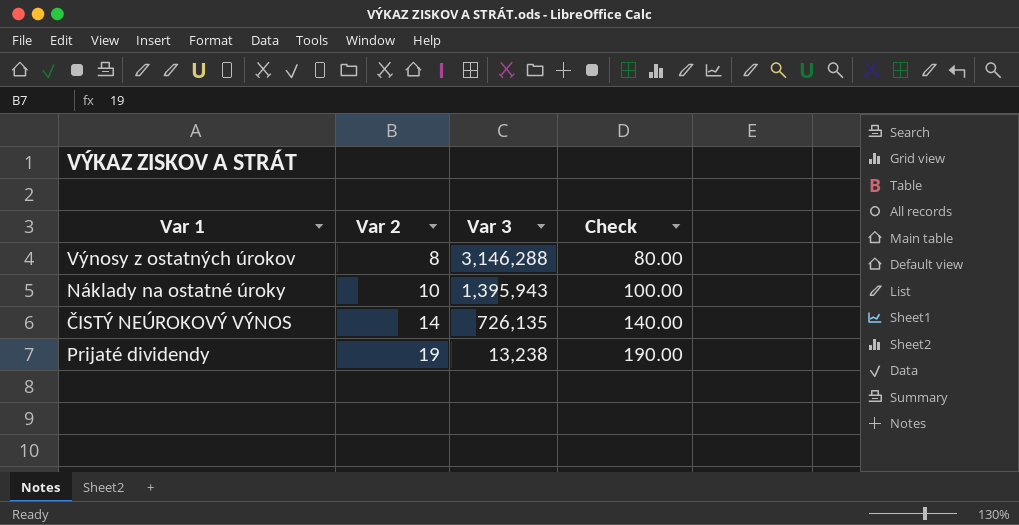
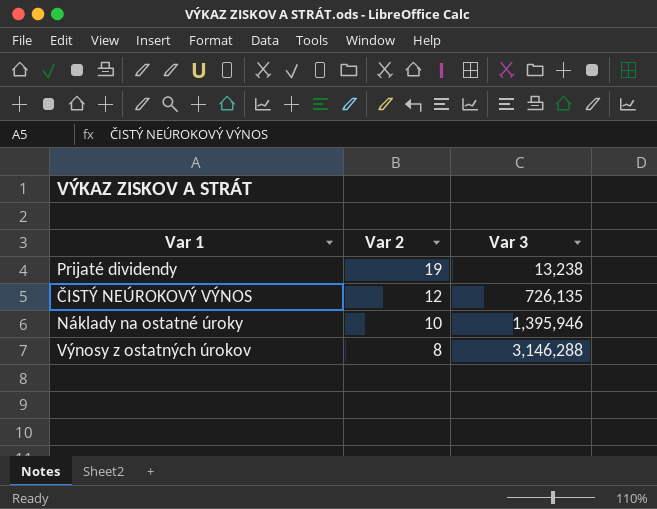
row order: Var 2 ascending -> Var 2 descending
column Check | formula: [Var 2] * 10 -> none
ČISTÝ NEÚROKOVÝ VÝNOS | Var 2: 14 -> 12
Náklady na ostatné úroky | Var 3: 1,395,943 -> 1,395,946

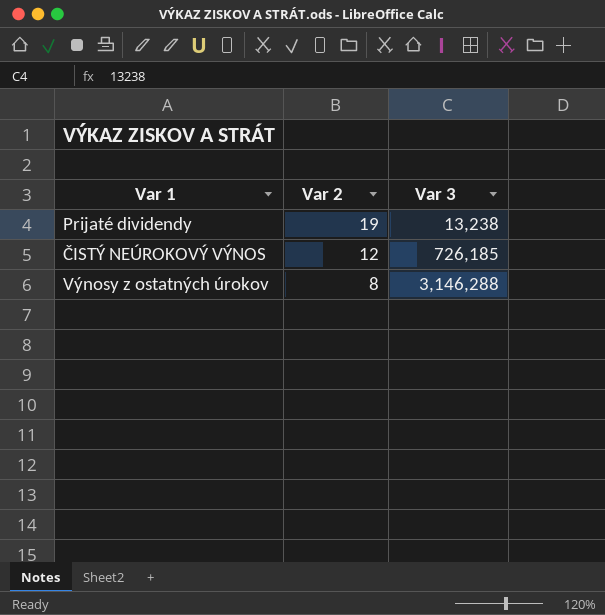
row Náklady na ostatné úroky: 10 | 1,395,946 -> none
ČISTÝ NEÚROKOVÝ VÝNOS | Var 3: 726,135 -> 726,185

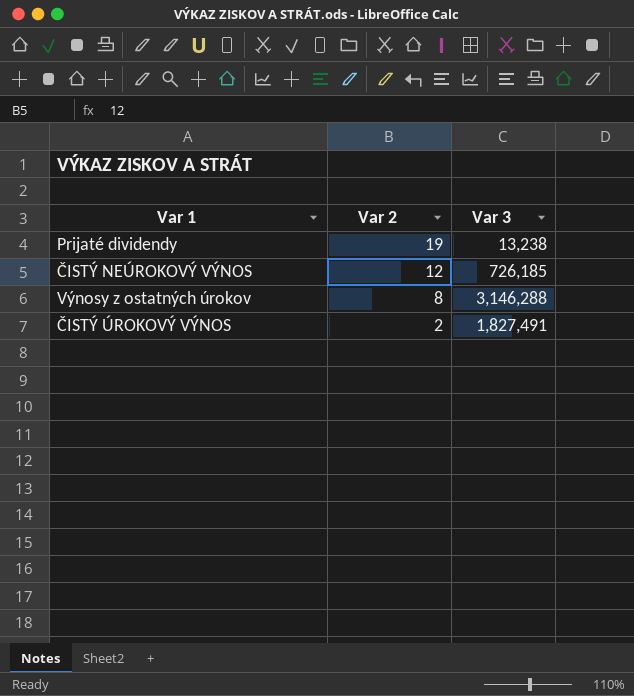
row ČISTÝ ÚROKOVÝ VÝNOS: none -> 2 | 1,827,491

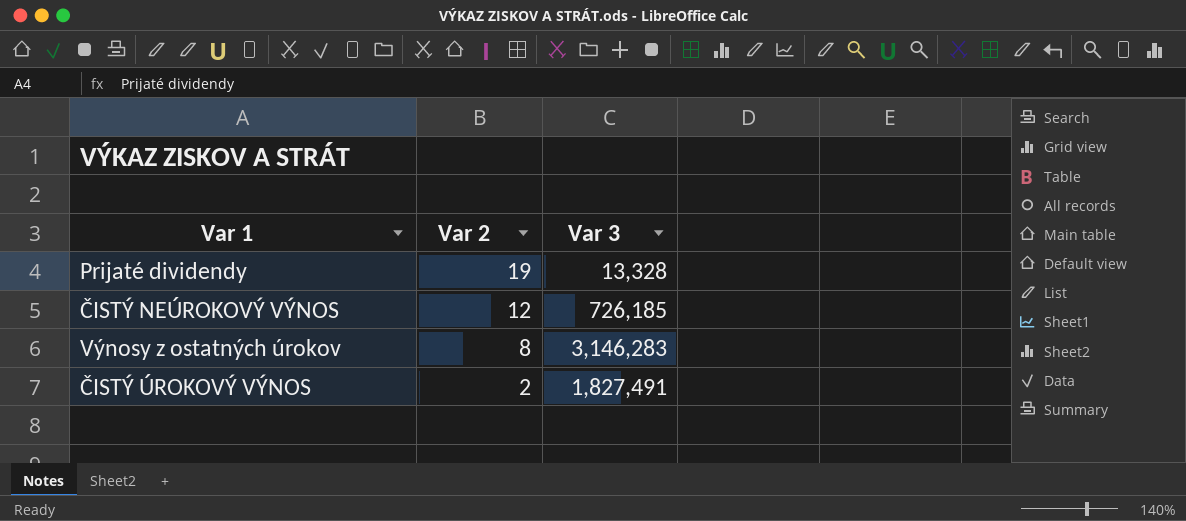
Prijaté dividendy | Var 3: 13,238 -> 13,328
Výnosy z ostatných úrokov | Var 3: 3,146,288 -> 3,146,283

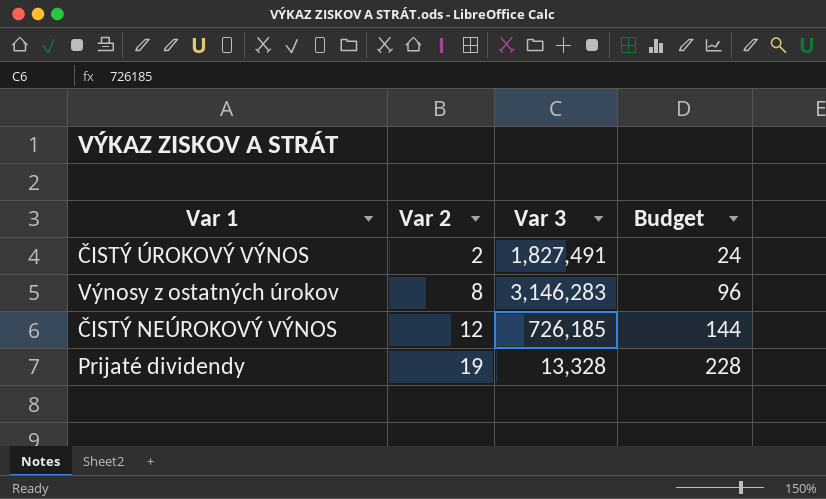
row order: Var 2 descending -> Var 2 ascending
column Budget | formula: none -> [Var 2] * 12

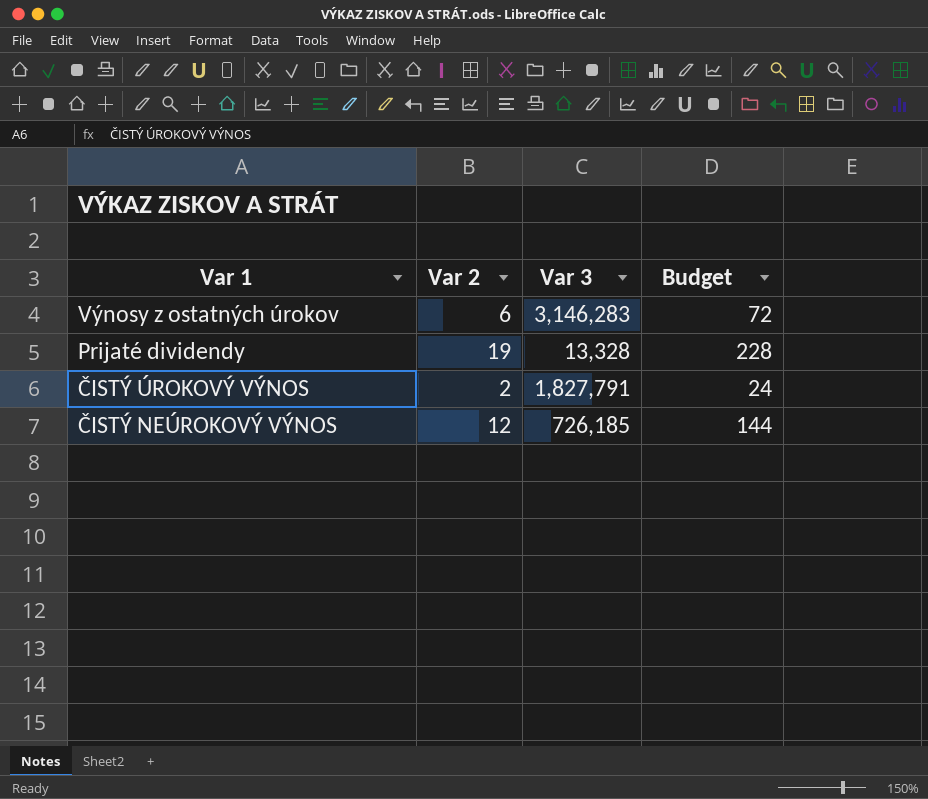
row order: Var 2 ascending -> Var 1 descending
Výnosy z ostatných úrokov | Var 2: 8 -> 6
Výnosy z ostatných úrokov | Budget: 96 -> 72
ČISTÝ ÚROKOVÝ VÝNOS | Var 3: 1,827,491 -> 1,827,791

